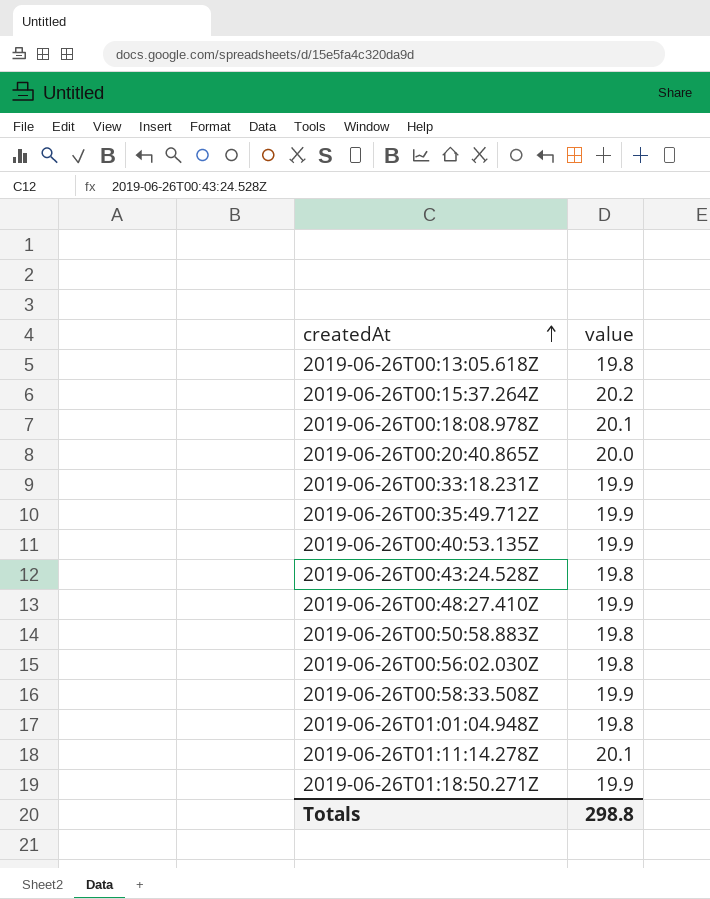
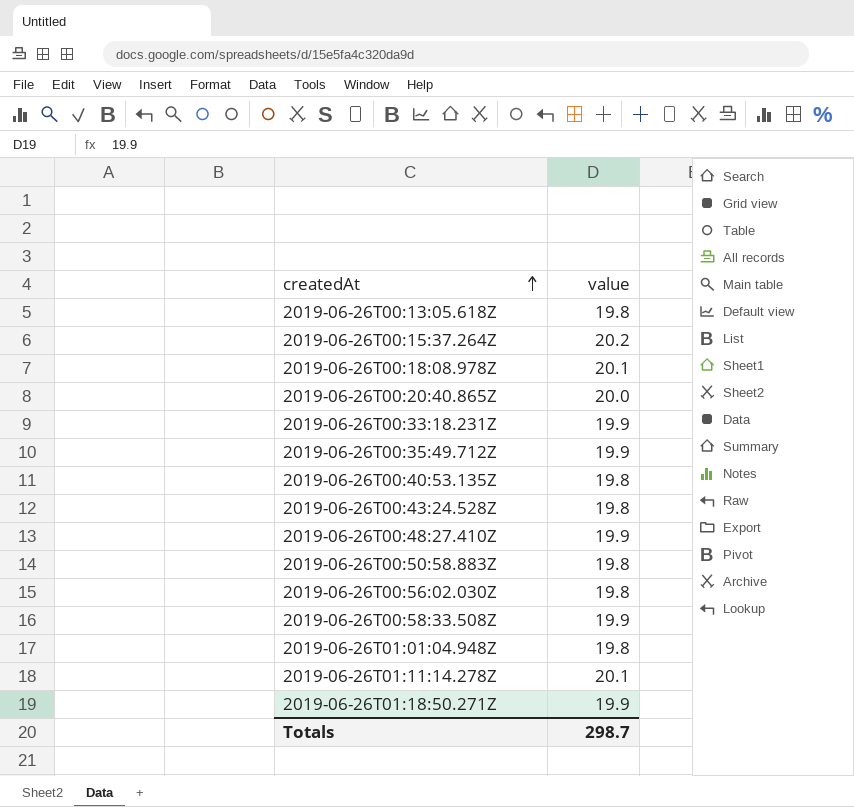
2019-06-26T00:40:53.135Z | value: 19.9 -> 19.8
Totals | value: 298.8 -> 298.7

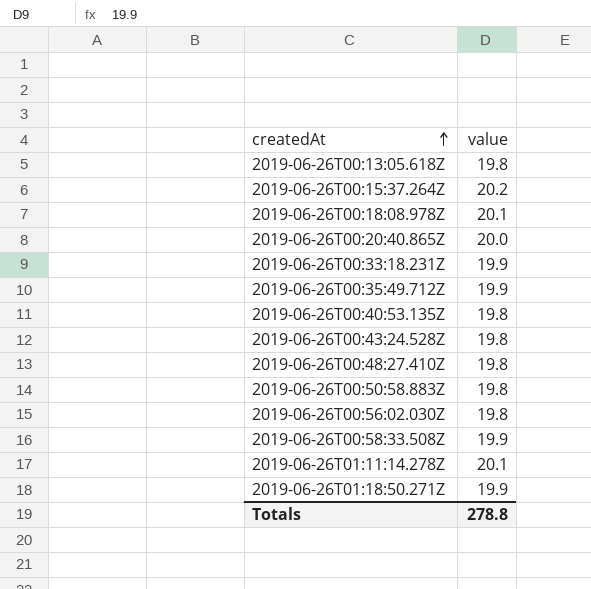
row 2019-06-26T01:01:04.948Z: 19.8 -> none
2019-06-26T00:48:27.410Z | value: 19.9 -> 19.8
Totals | value: 298.7 -> 278.8

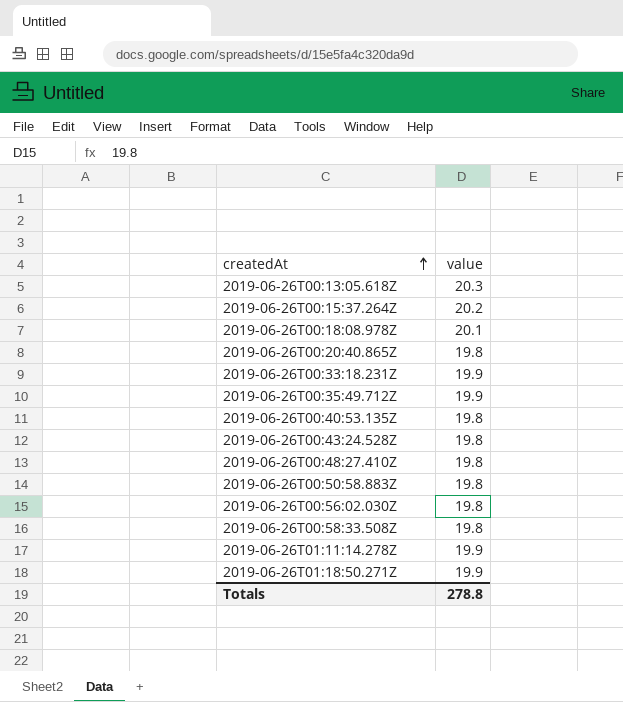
2019-06-26T00:13:05.618Z | value: 19.8 -> 20.3
2019-06-26T00:20:40.865Z | value: 20.0 -> 19.8
2019-06-26T00:58:33.508Z | value: 19.9 -> 19.8
2019-06-26T01:11:14.278Z | value: 20.1 -> 19.9

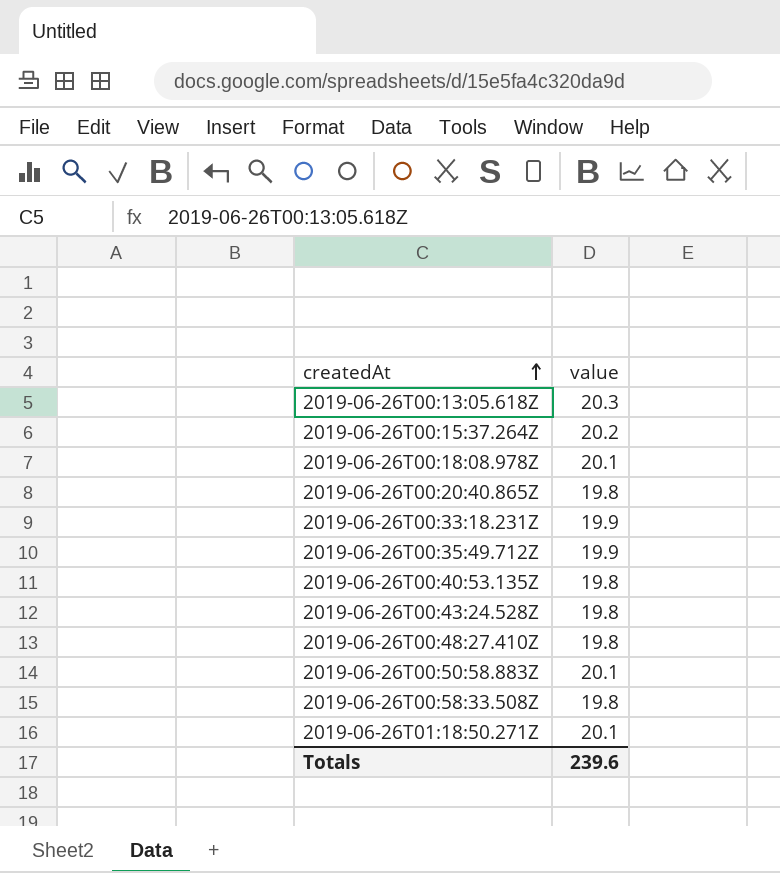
row 2019-06-26T00:56:02.030Z: 19.8 -> none
row 2019-06-26T01:11:14.278Z: 19.9 -> none
2019-06-26T00:50:58.883Z | value: 19.8 -> 20.1
2019-06-26T01:18:50.271Z | value: 19.9 -> 20.1
Totals | value: 278.8 -> 239.6

